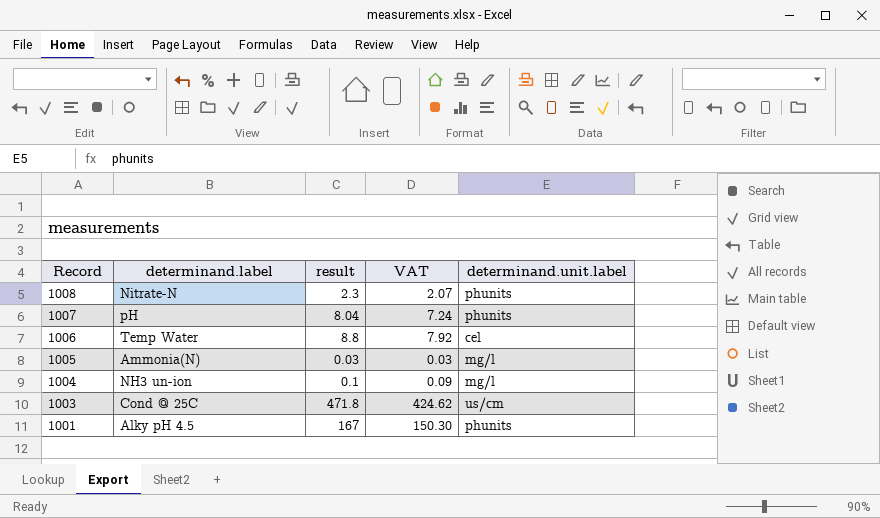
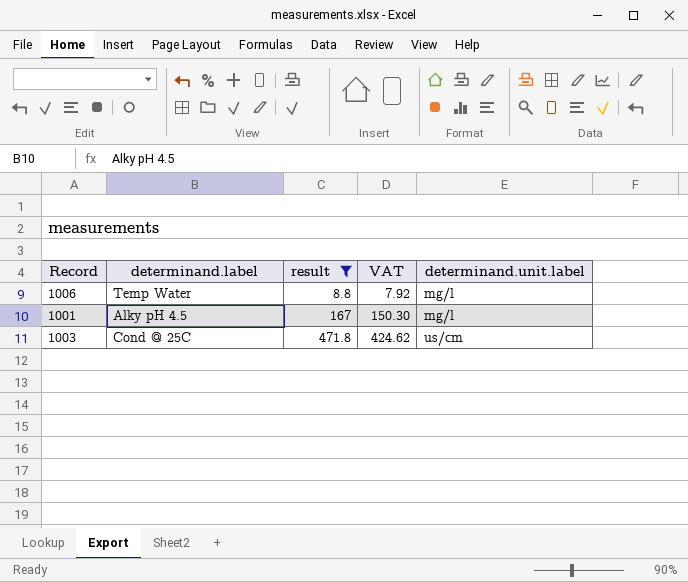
filter: none -> result >= 8.8
row order: Record descending -> result ascending
1006 | determinand.unit.label: cel -> mg/l
1001 | determinand.unit.label: phunits -> mg/l

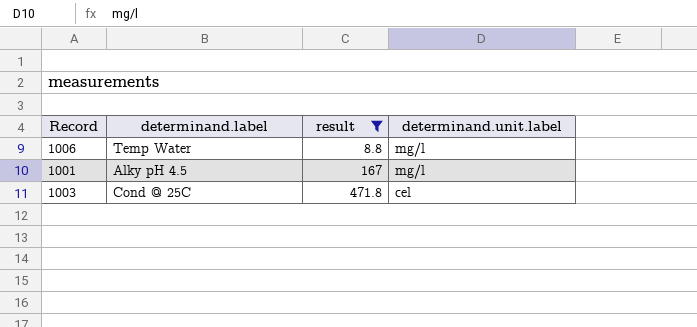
column VAT | formula: [result] * 0.9 -> none
1003 | determinand.unit.label: us/cm -> cel

